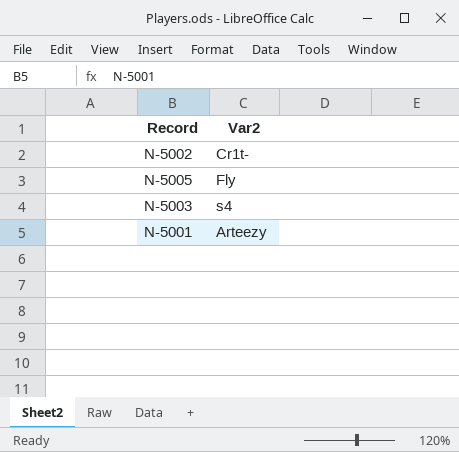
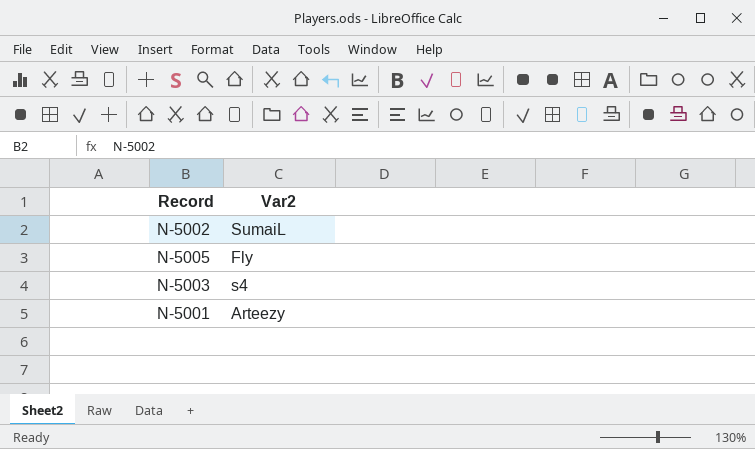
N-5002 | Var2: Cr1t- -> SumaiL

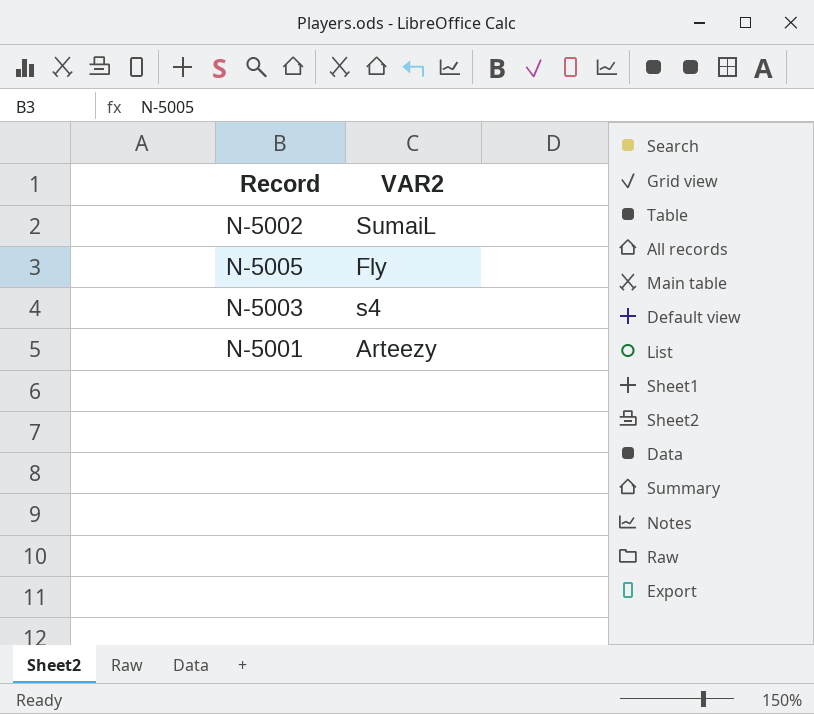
column name: Var2 -> VAR2

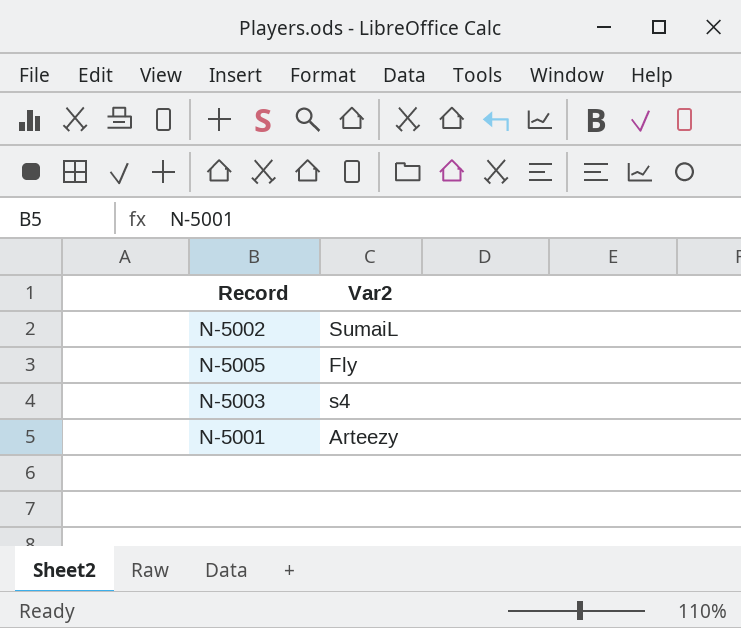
column name: VAR2 -> Var2

